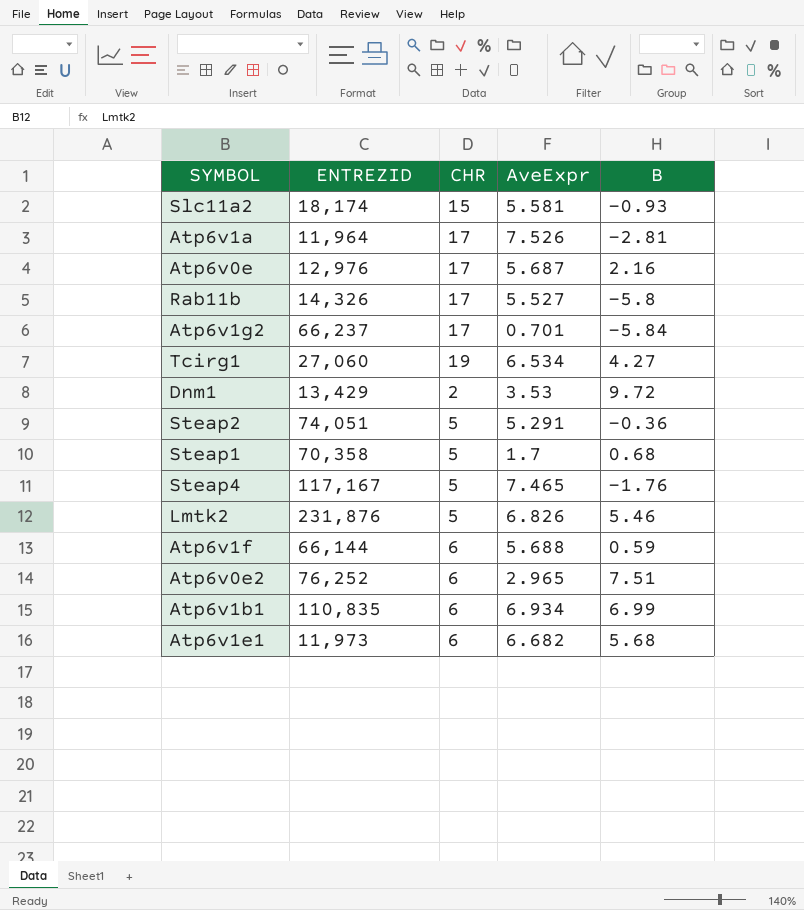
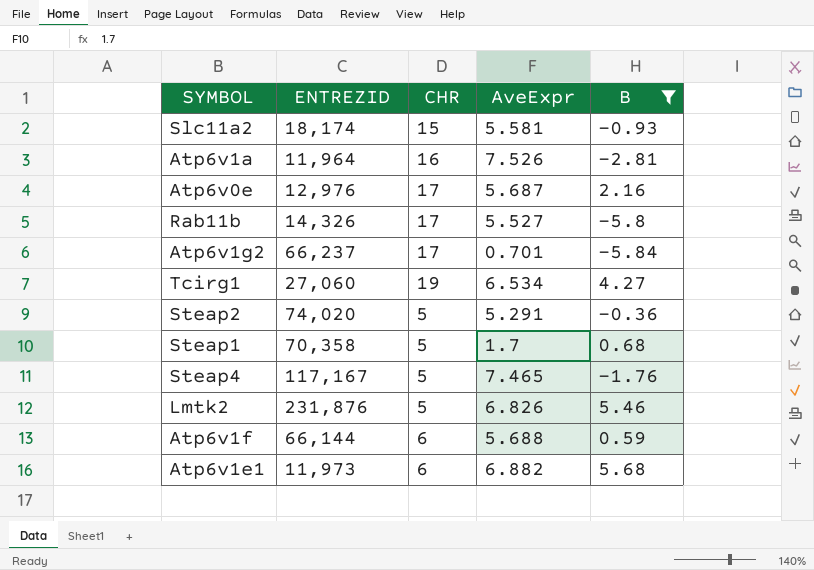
filter: none -> B <= 5.68
Atp6v1a | CHR: 17 -> 16
Steap2 | ENTREZID: 74,051 -> 74,020
Atp6v1e1 | AveExpr: 6.682 -> 6.882

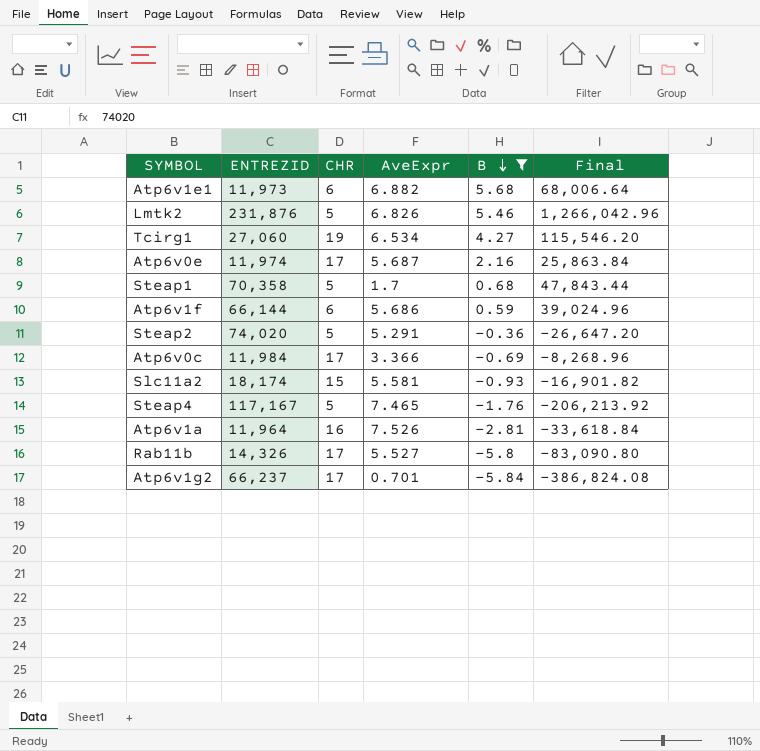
row order: none -> B descending
column Final | formula: none -> [ENTREZID] * [B]
Atp6v0e | ENTREZID: 12,976 -> 11,974
Atp6v1f | AveExpr: 5.688 -> 5.686
row Atp6v0c: none -> 11,984 | 17 | 3.366 | -0.69 | -8,268.96

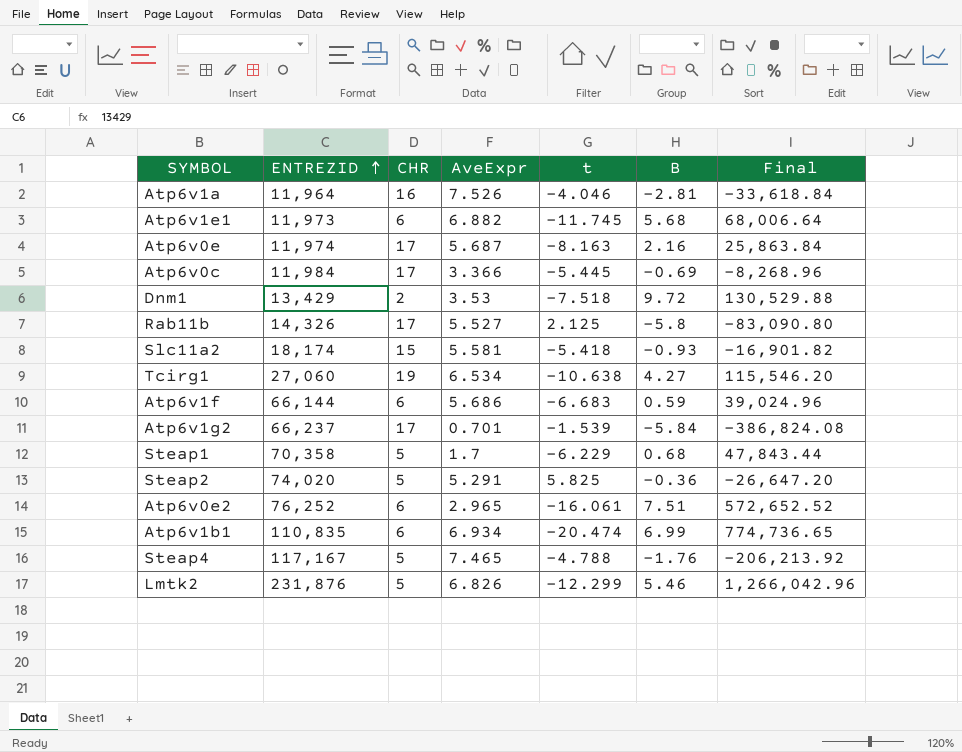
filter: B <= 5.68 -> none
row order: B descending -> ENTREZID ascending
column t | position: none -> 5

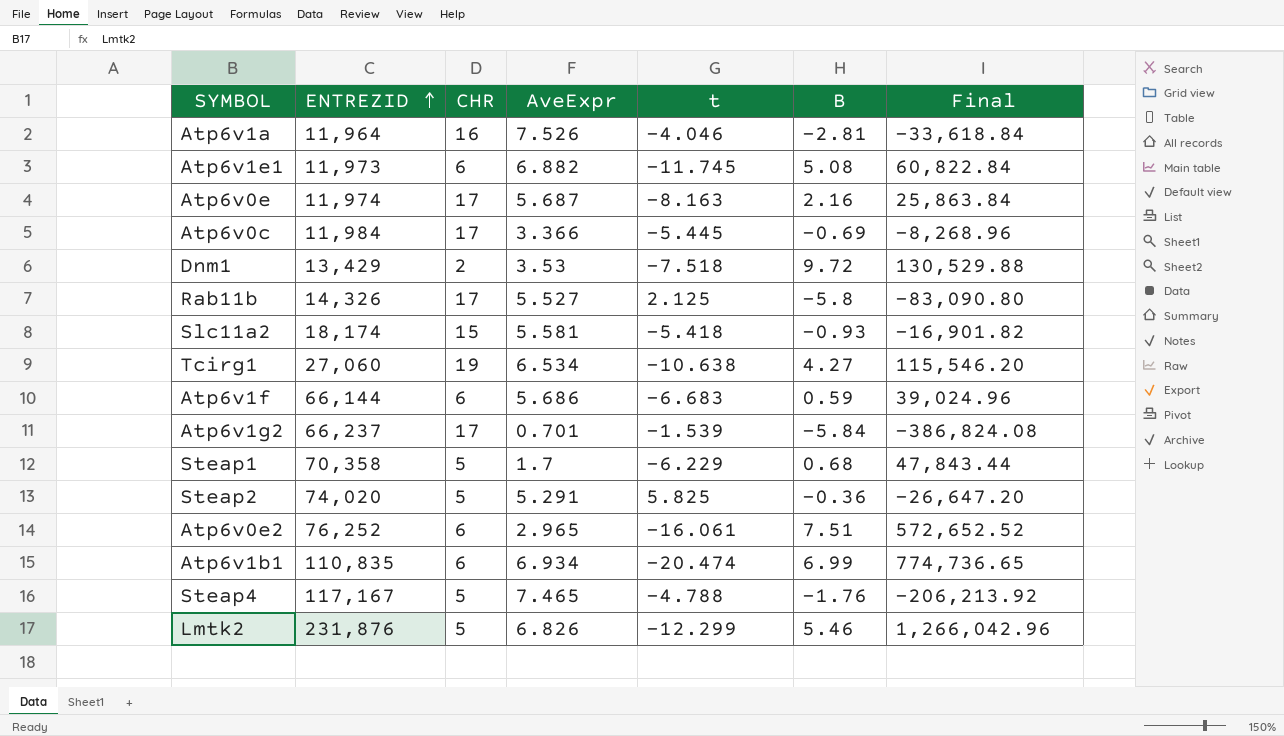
Atp6v1e1 | B: 5.68 -> 5.08
Atp6v1e1 | Final: 68,006.64 -> 60,822.84

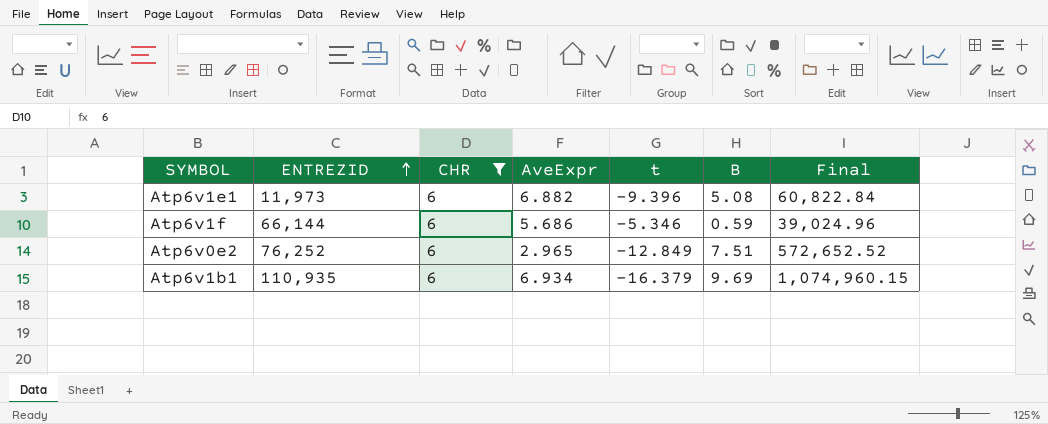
filter: none -> CHR = 6
Atp6v1e1 | t: -11.745 -> -9.396
Atp6v1f | t: -6.683 -> -5.346
Atp6v0e2 | t: -16.061 -> -12.849
Atp6v1b1 | ENTREZID: 110,835 -> 110,935
Atp6v1b1 | t: -20.474 -> -16.379
Atp6v1b1 | B: 6.99 -> 9.69
Atp6v1b1 | Final: 774,736.65 -> 1,074,960.15

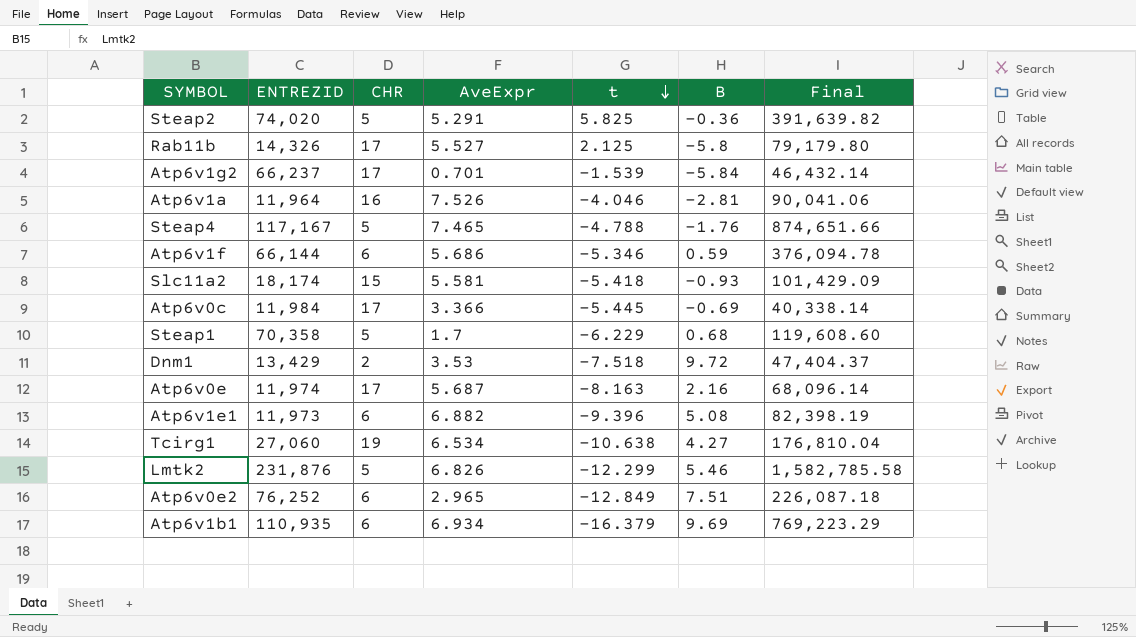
filter: CHR = 6 -> none
row order: ENTREZID ascending -> t descending
column Final | formula: [ENTREZID] * [B] -> [ENTREZID] * [AveExpr]

